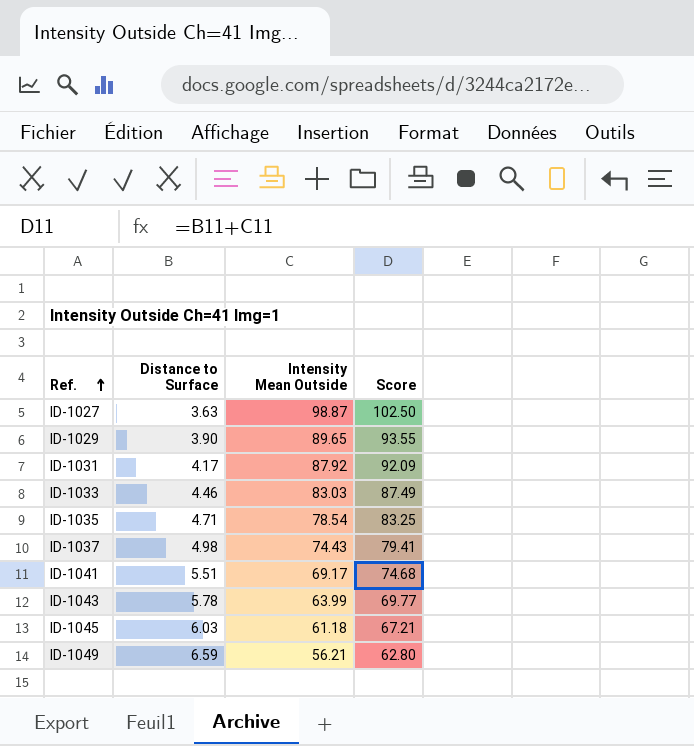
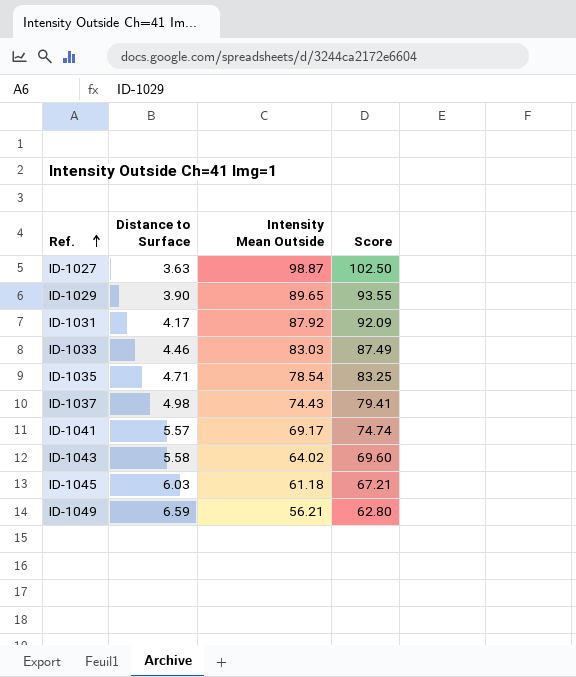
ID-1041 | Distance to Surface: 5.51 -> 5.57
ID-1041 | Score: 74.68 -> 74.74
ID-1043 | Distance to Surface: 5.78 -> 5.58
ID-1043 | Intensity Mean Outside: 63.99 -> 64.02
ID-1043 | Score: 69.77 -> 69.60

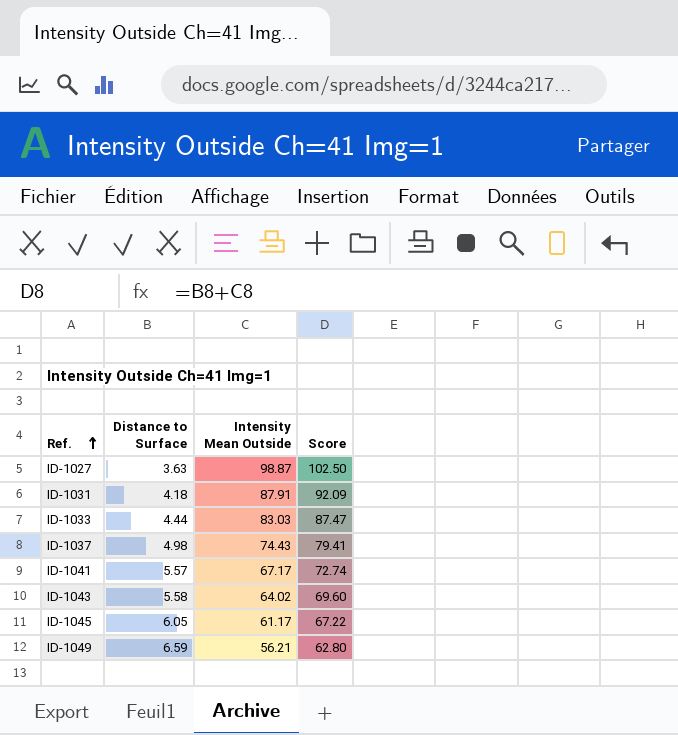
row ID-1029: 3.90 | 89.65 | 93.55 -> none
row ID-1035: 4.71 | 78.54 | 83.25 -> none
ID-1031 | Distance to Surface: 4.17 -> 4.18
ID-1031 | Intensity Mean Outside: 87.92 -> 87.91
ID-1033 | Distance to Surface: 4.46 -> 4.44
ID-1033 | Score: 87.49 -> 87.47
ID-1041 | Intensity Mean Outside: 69.17 -> 67.17
ID-1041 | Score: 74.74 -> 72.74
ID-1045 | Distance to Surface: 6.03 -> 6.05
ID-1045 | Intensity Mean Outside: 61.18 -> 61.17
ID-1045 | Score: 67.21 -> 67.22

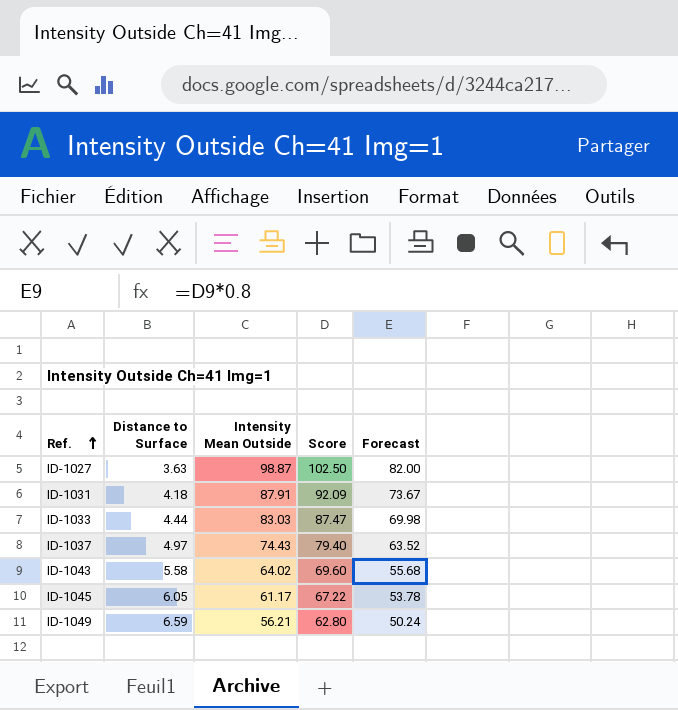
column Forecast | formula: none -> [Score] * 0.8
row ID-1041: 5.57 | 67.17 | 72.74 -> none
ID-1037 | Distance to Surface: 4.98 -> 4.97
ID-1037 | Score: 79.41 -> 79.40

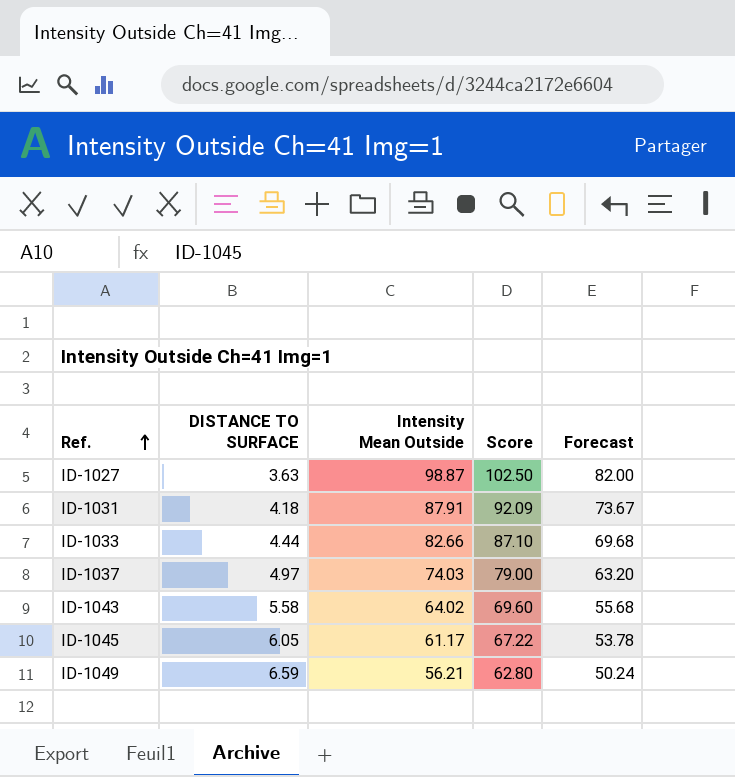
column name: Distance to Surface -> DISTANCE TO SURFACE
ID-1033 | Intensity Mean Outside: 83.03 -> 82.66
ID-1033 | Score: 87.47 -> 87.10
ID-1033 | Forecast: 69.98 -> 69.68
ID-1037 | Intensity Mean Outside: 74.43 -> 74.03
ID-1037 | Score: 79.40 -> 79.00
ID-1037 | Forecast: 63.52 -> 63.20

